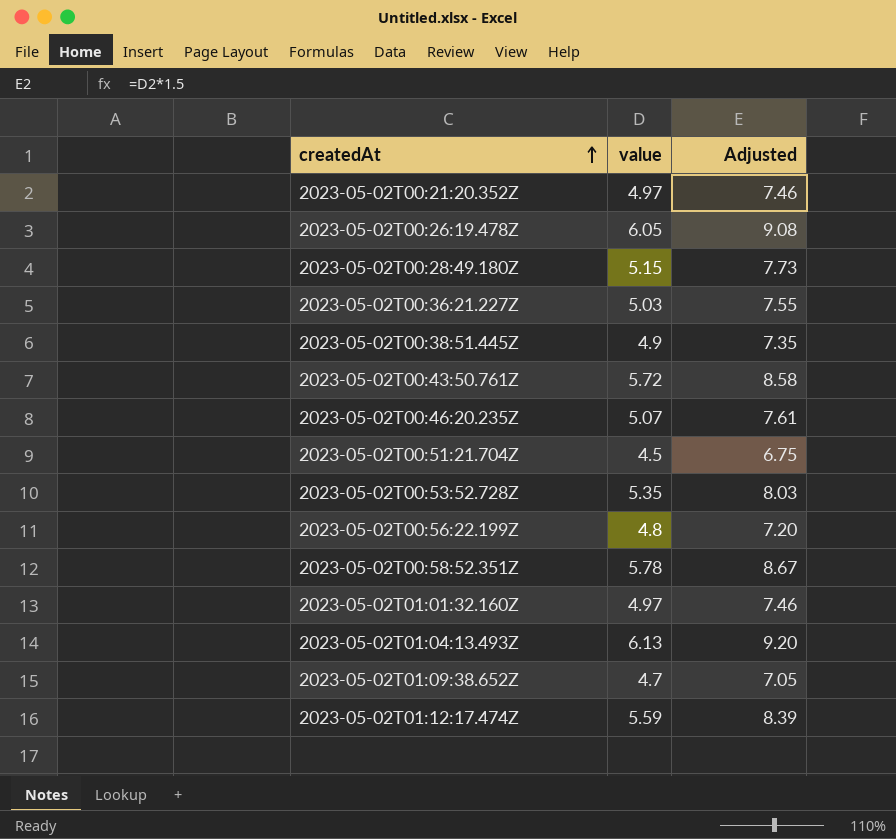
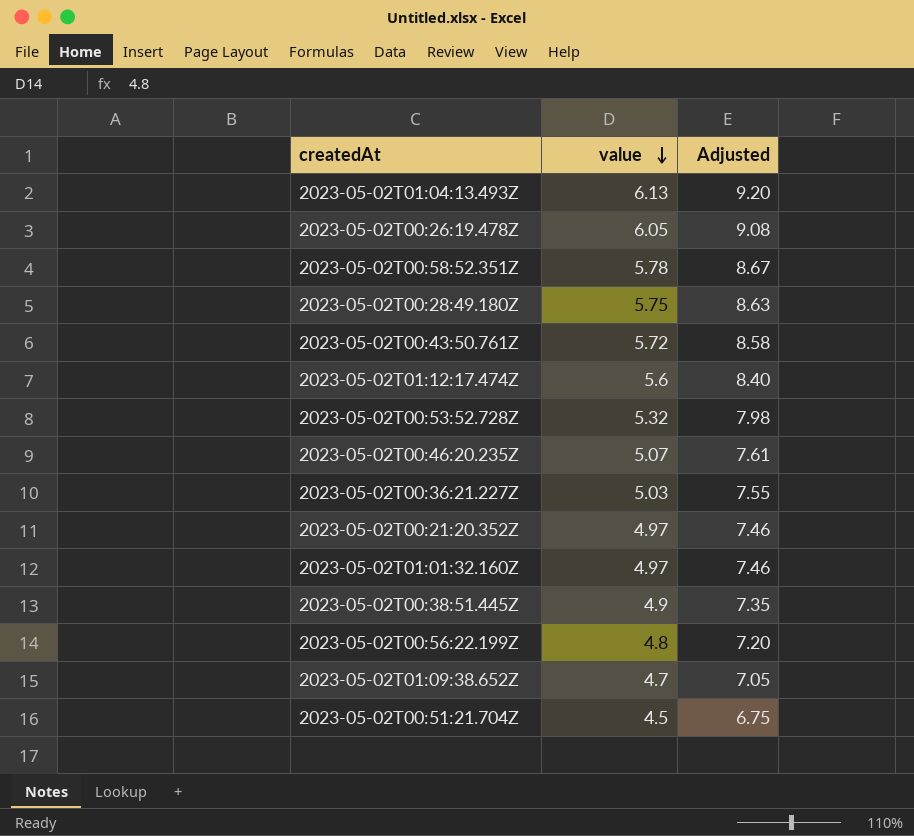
row order: createdAt ascending -> value descending
2023-05-02T00:28:49.180Z | value: 5.15 -> 5.75
2023-05-02T00:28:49.180Z | Adjusted: 7.73 -> 8.63
2023-05-02T01:12:17.474Z | value: 5.59 -> 5.6
2023-05-02T01:12:17.474Z | Adjusted: 8.39 -> 8.40
2023-05-02T00:53:52.728Z | value: 5.35 -> 5.32
2023-05-02T00:53:52.728Z | Adjusted: 8.03 -> 7.98

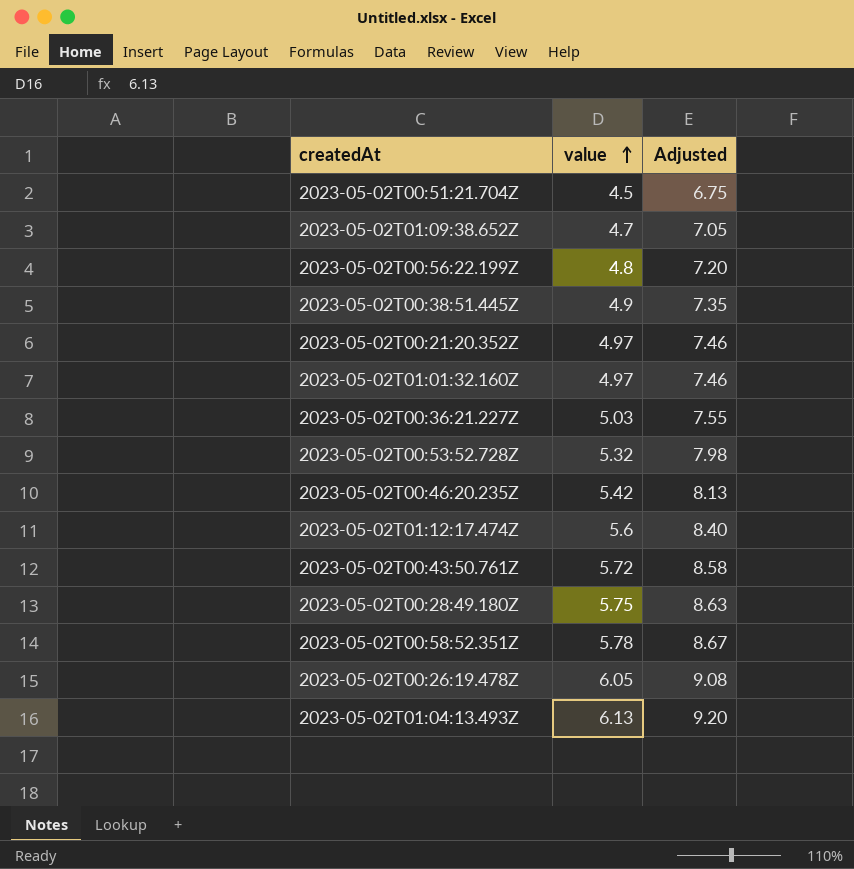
row order: value descending -> value ascending
2023-05-02T00:46:20.235Z | value: 5.07 -> 5.42
2023-05-02T00:46:20.235Z | Adjusted: 7.61 -> 8.13

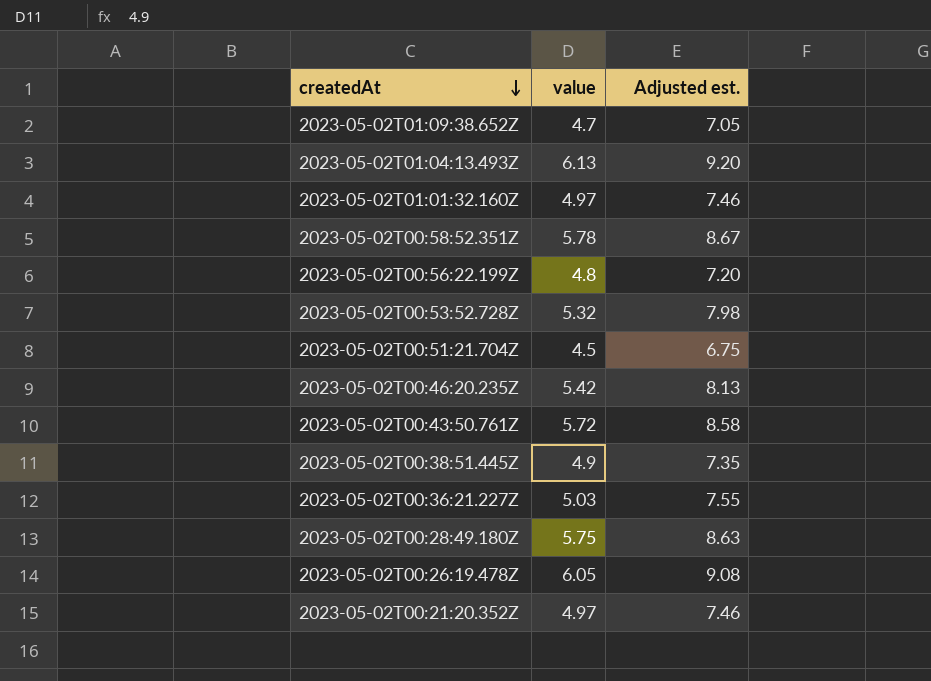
row order: value ascending -> createdAt descending
column name: Adjusted -> Adjusted est.
row 2023-05-02T01:12:17.474Z: 5.6 | 8.40 -> none

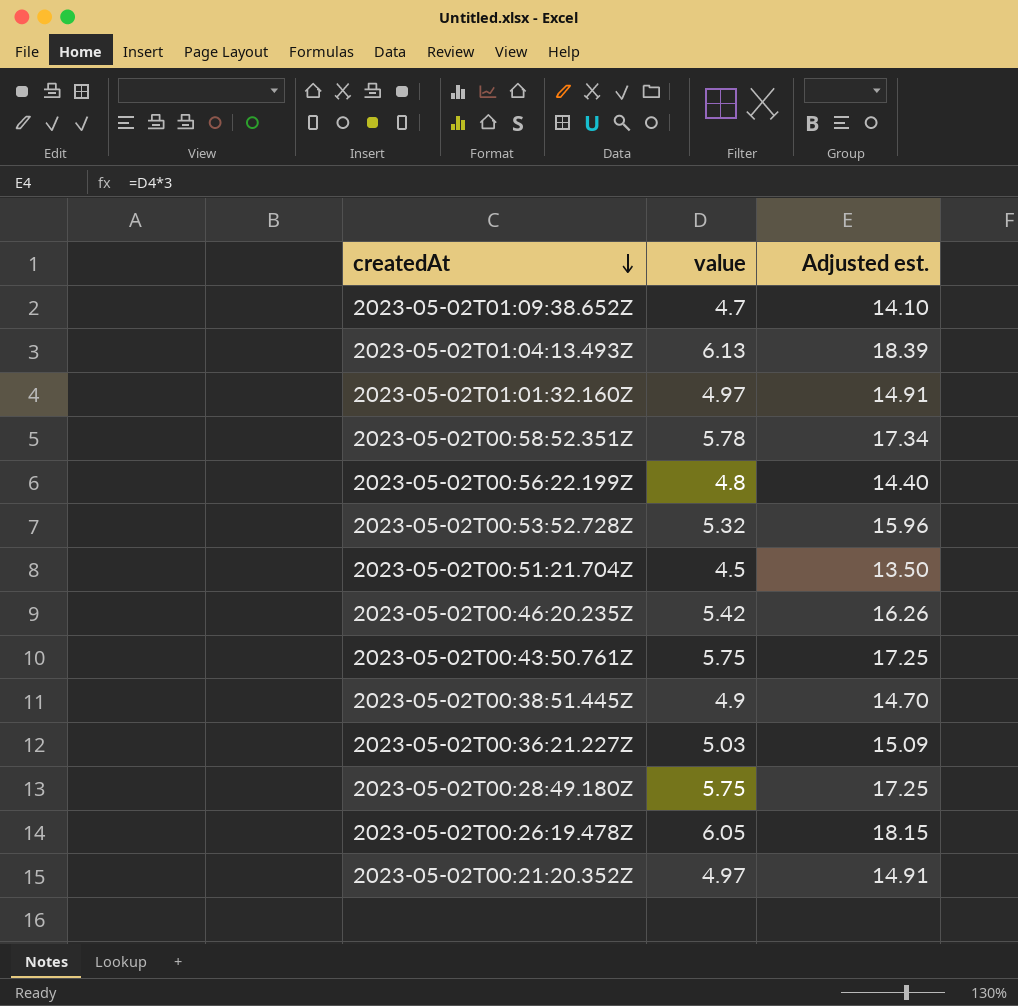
column Adjusted est. | formula: [value] * 1.5 -> [value] * 3
2023-05-02T00:43:50.761Z | value: 5.72 -> 5.75

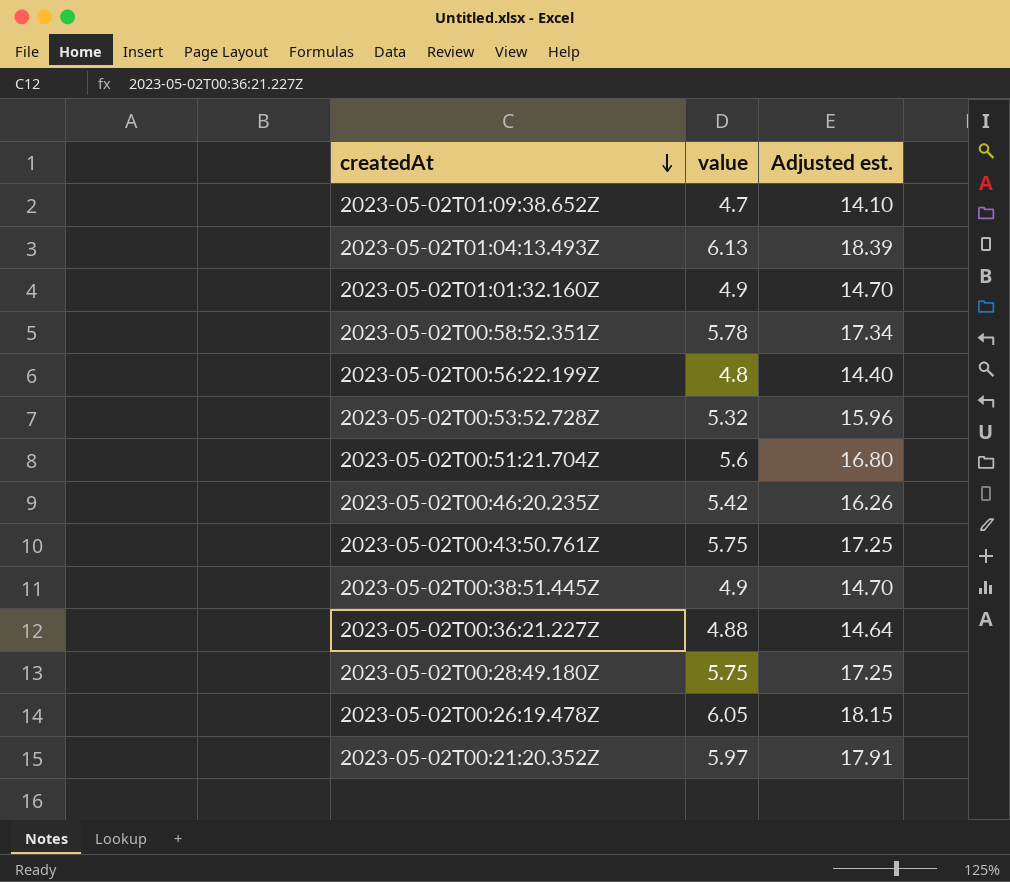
2023-05-02T01:01:32.160Z | value: 4.97 -> 4.9
2023-05-02T01:01:32.160Z | Adjusted est.: 14.91 -> 14.70
2023-05-02T00:51:21.704Z | value: 4.5 -> 5.6
2023-05-02T00:51:21.704Z | Adjusted est.: 13.50 -> 16.80
2023-05-02T00:36:21.227Z | value: 5.03 -> 4.88
2023-05-02T00:36:21.227Z | Adjusted est.: 15.09 -> 14.64
2023-05-02T00:21:20.352Z | value: 4.97 -> 5.97
2023-05-02T00:21:20.352Z | Adjusted est.: 14.91 -> 17.91

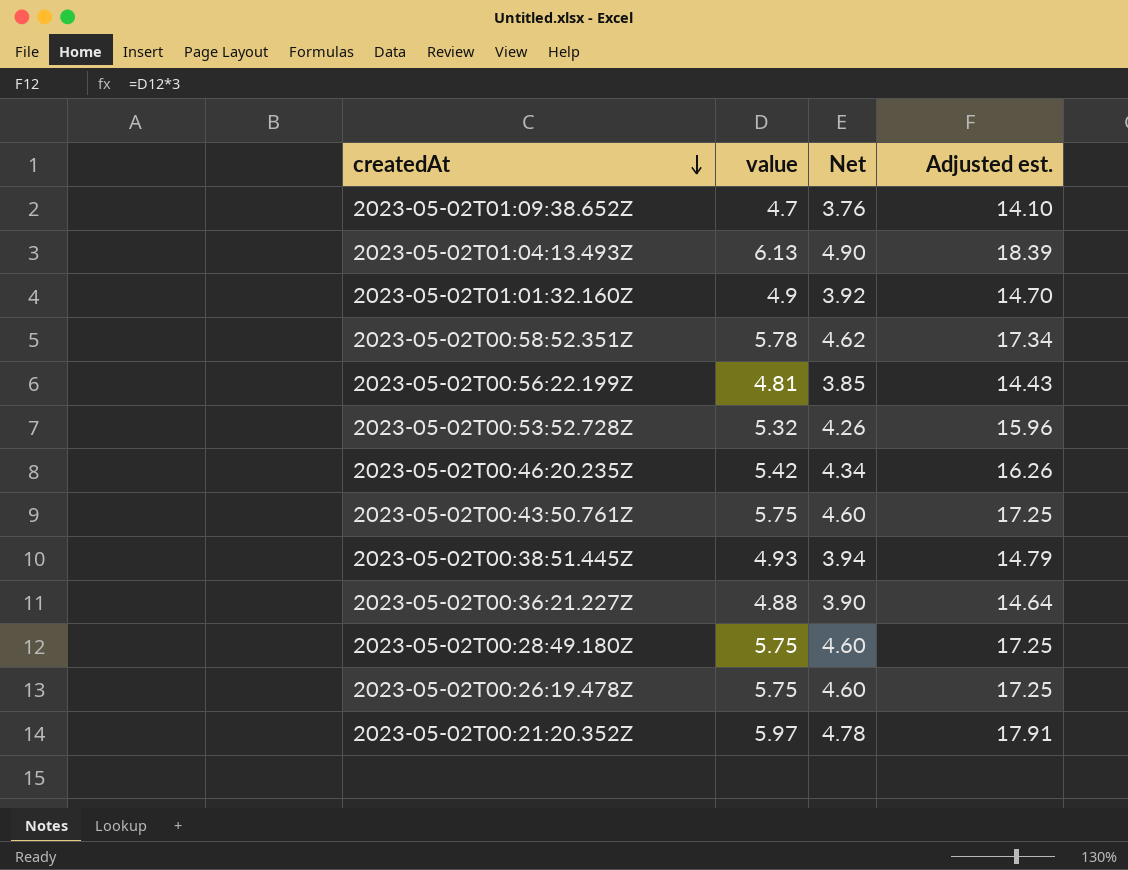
column Net | formula: none -> [value] * 0.8
row 2023-05-02T00:51:21.704Z: 5.6 | 16.80 -> none
2023-05-02T00:56:22.199Z | value: 4.8 -> 4.81
2023-05-02T00:56:22.199Z | Adjusted est.: 14.40 -> 14.43
2023-05-02T00:38:51.445Z | value: 4.9 -> 4.93
2023-05-02T00:38:51.445Z | Adjusted est.: 14.70 -> 14.79
2023-05-02T00:26:19.478Z | value: 6.05 -> 5.75
2023-05-02T00:26:19.478Z | Adjusted est.: 18.15 -> 17.25

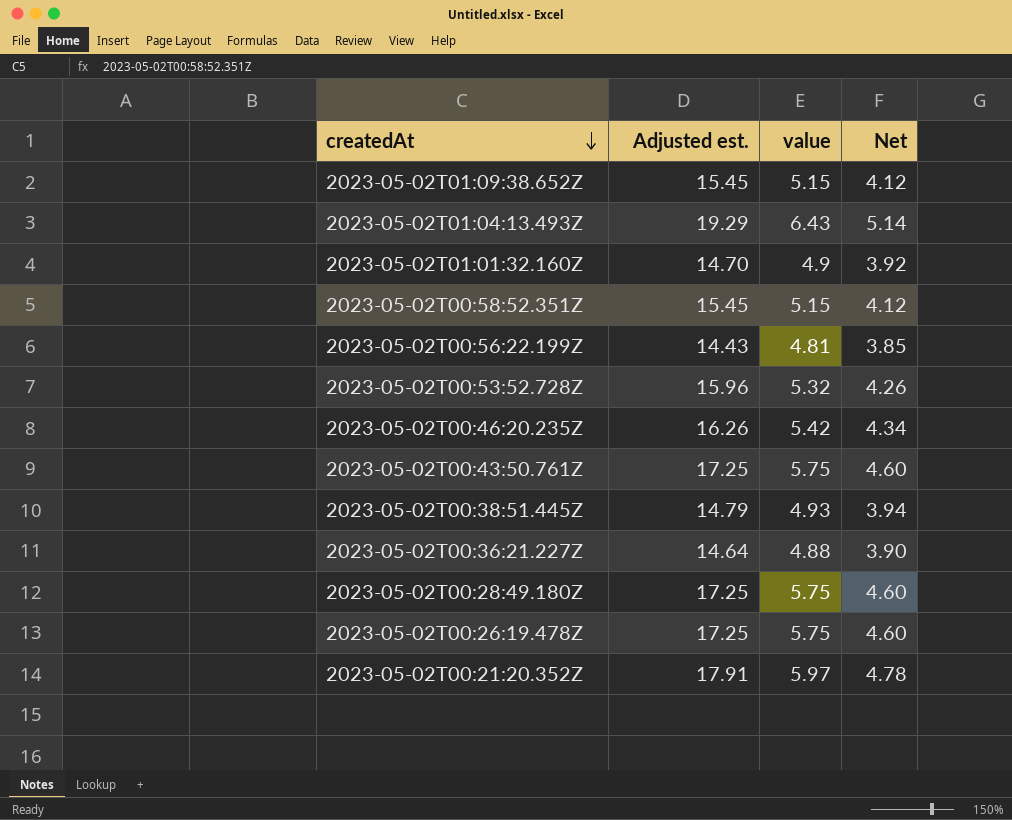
column Adjusted est. | position: 4 -> 2
2023-05-02T01:09:38.652Z | Adjusted est.: 14.10 -> 15.45
2023-05-02T01:09:38.652Z | value: 4.7 -> 5.15
2023-05-02T01:09:38.652Z | Net: 3.76 -> 4.12
2023-05-02T01:04:13.493Z | Adjusted est.: 18.39 -> 19.29
2023-05-02T01:04:13.493Z | value: 6.13 -> 6.43
2023-05-02T01:04:13.493Z | Net: 4.90 -> 5.14
2023-05-02T00:58:52.351Z | Adjusted est.: 17.34 -> 15.45
2023-05-02T00:58:52.351Z | value: 5.78 -> 5.15
2023-05-02T00:58:52.351Z | Net: 4.62 -> 4.12

